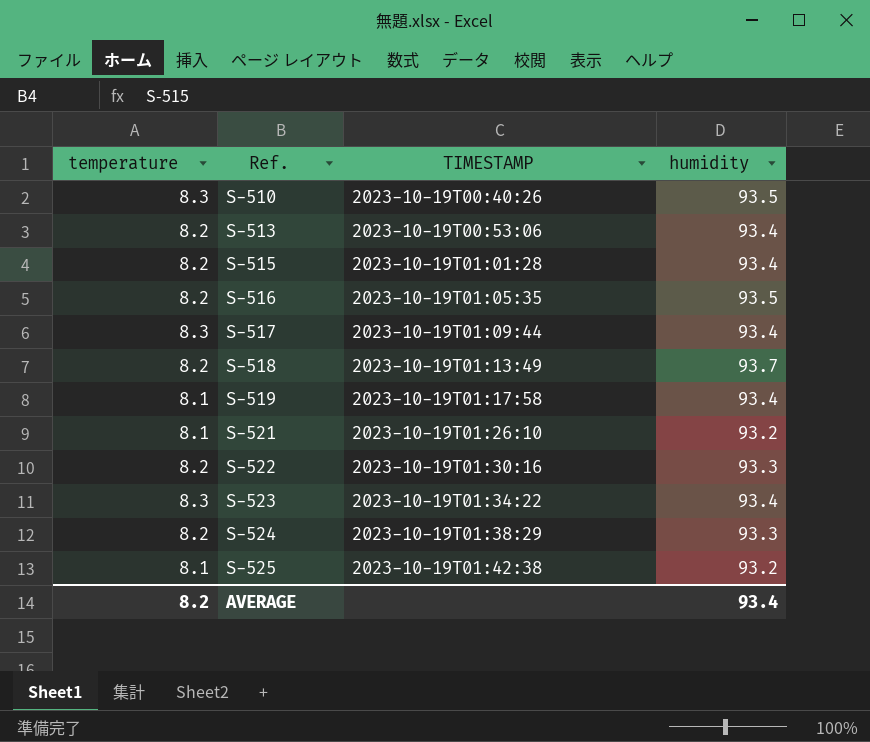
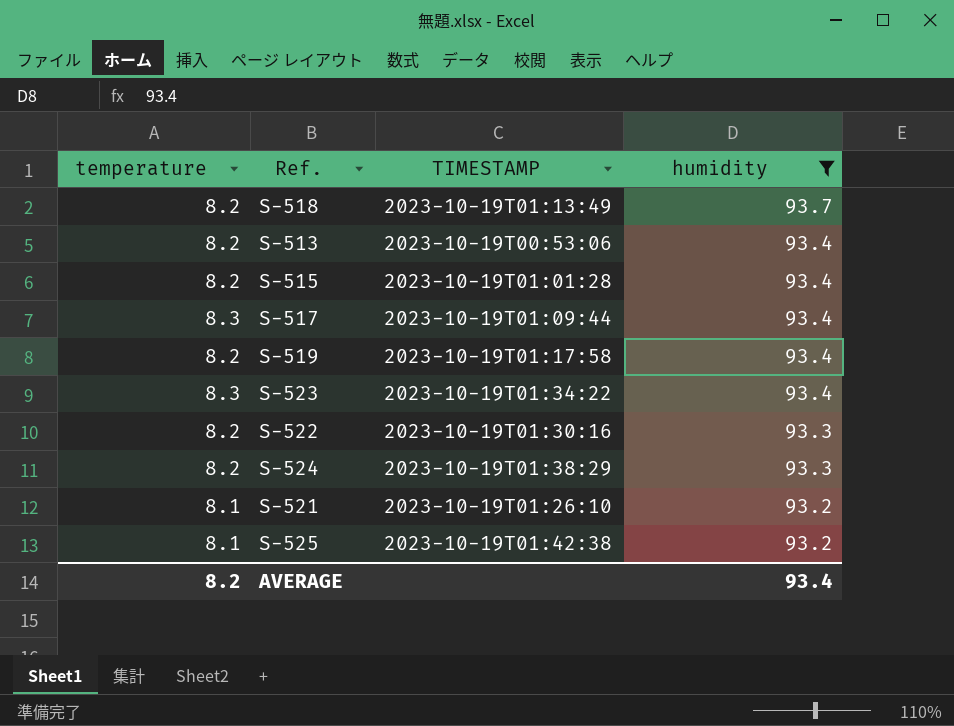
filter: none -> humidity != 93.5
row order: Ref. ascending -> humidity descending
S-519 | temperature: 8.1 -> 8.2

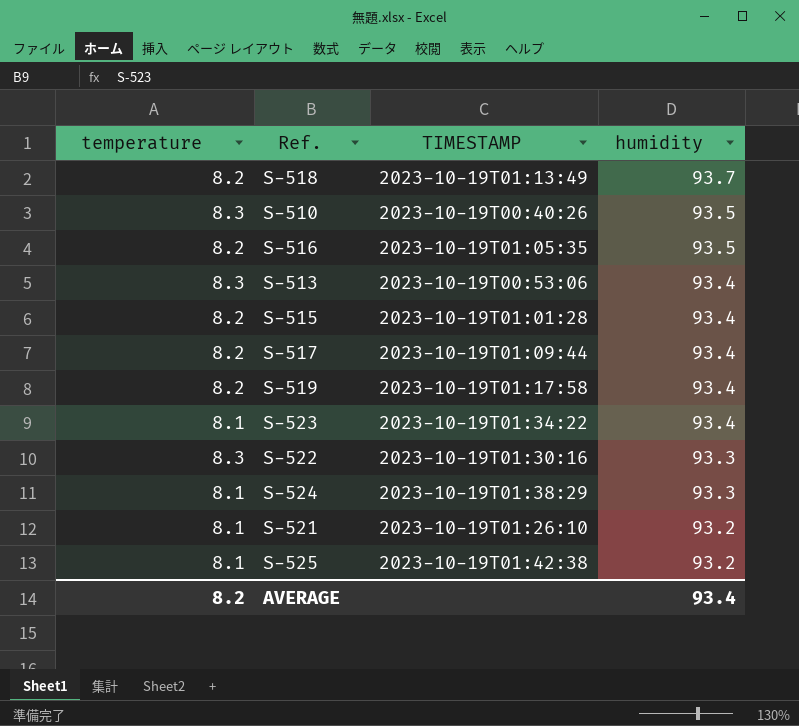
filter: humidity != 93.5 -> none
S-513 | temperature: 8.2 -> 8.3
S-517 | temperature: 8.3 -> 8.2
S-523 | temperature: 8.3 -> 8.1
S-522 | temperature: 8.2 -> 8.3
S-524 | temperature: 8.2 -> 8.1

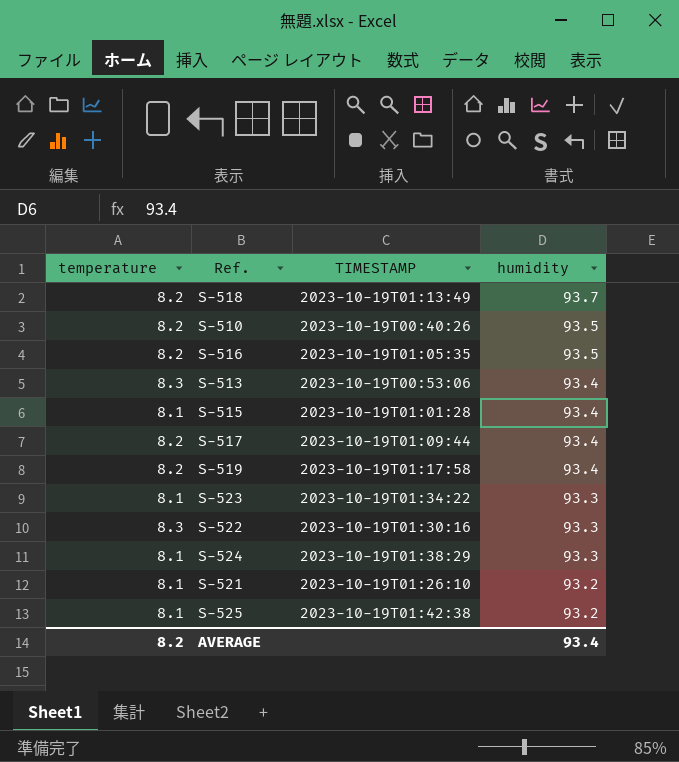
S-510 | temperature: 8.3 -> 8.2
S-515 | temperature: 8.2 -> 8.1
S-523 | humidity: 93.4 -> 93.3

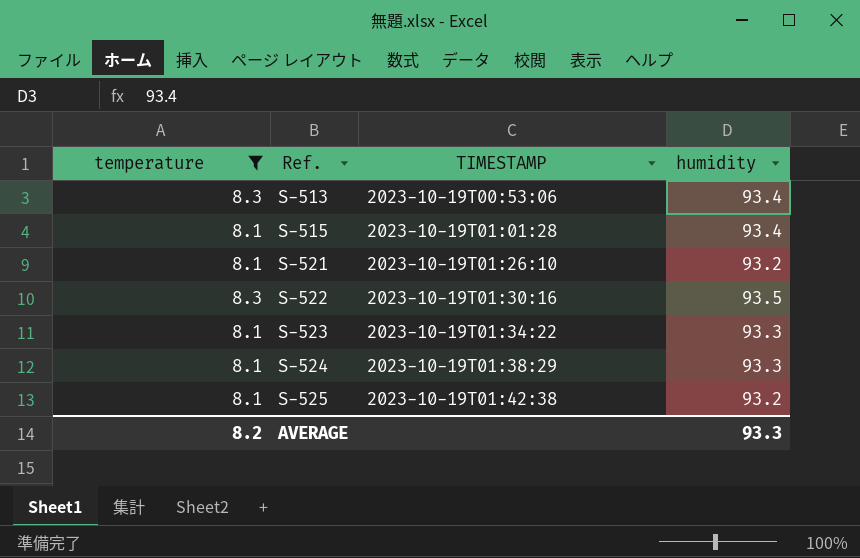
filter: none -> temperature != 8.2
row order: humidity descending -> Ref. ascending
S-522 | humidity: 93.3 -> 93.5
AVERAGE | humidity: 93.4 -> 93.3

